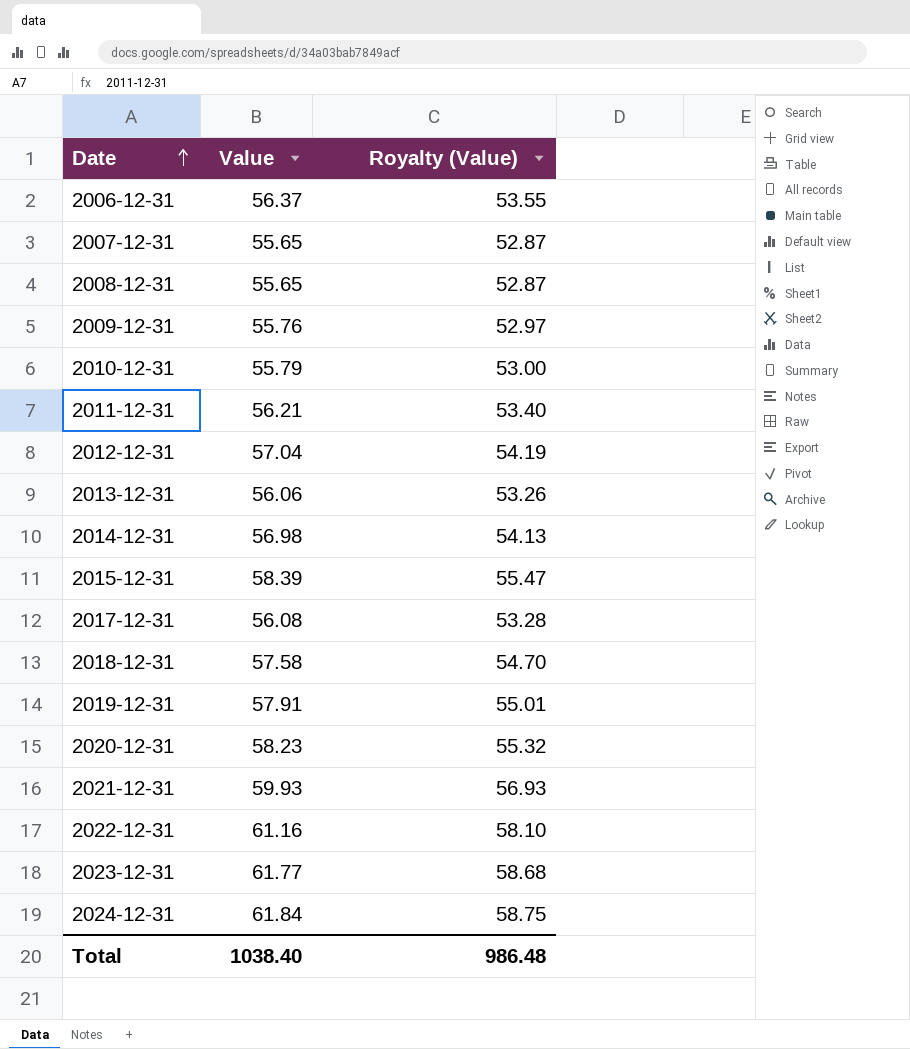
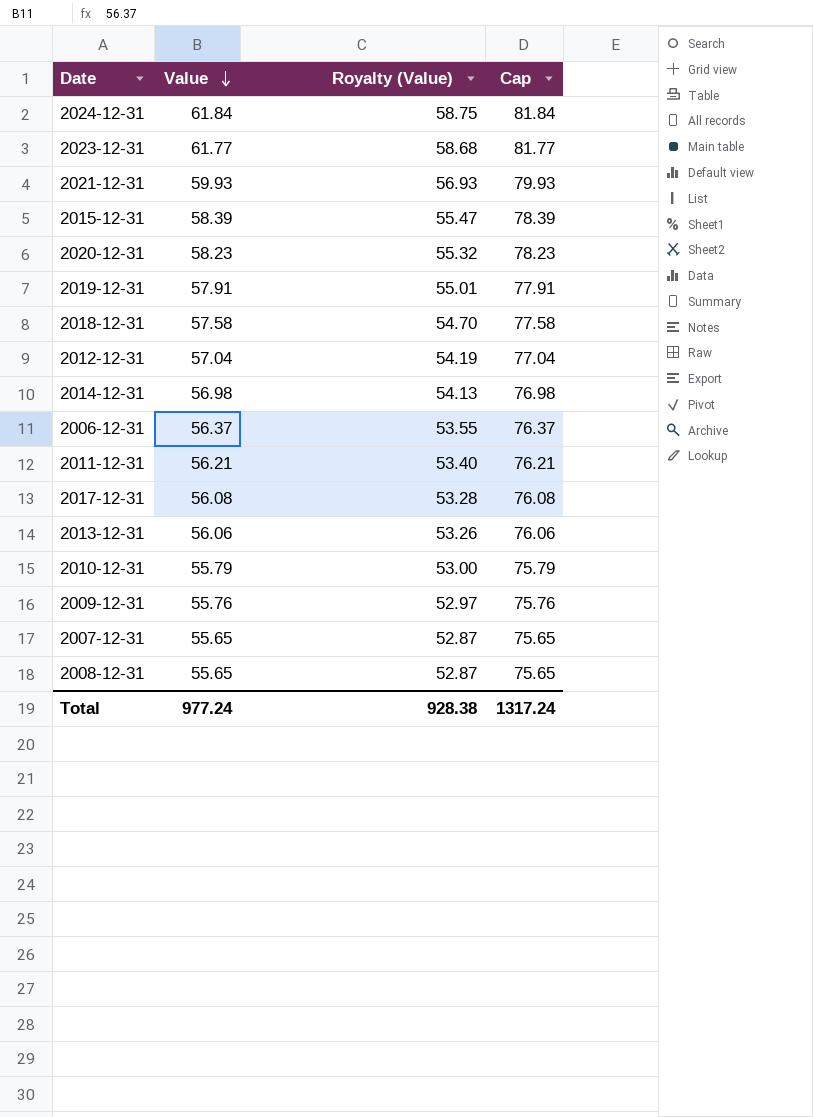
row order: Date ascending -> Value descending
column Cap | formula: none -> [Value] + 20
row 2022-12-31: 61.16 | 58.10 -> none
Total | Value: 1038.40 -> 977.24
Total | Royalty (Value): 986.48 -> 928.38

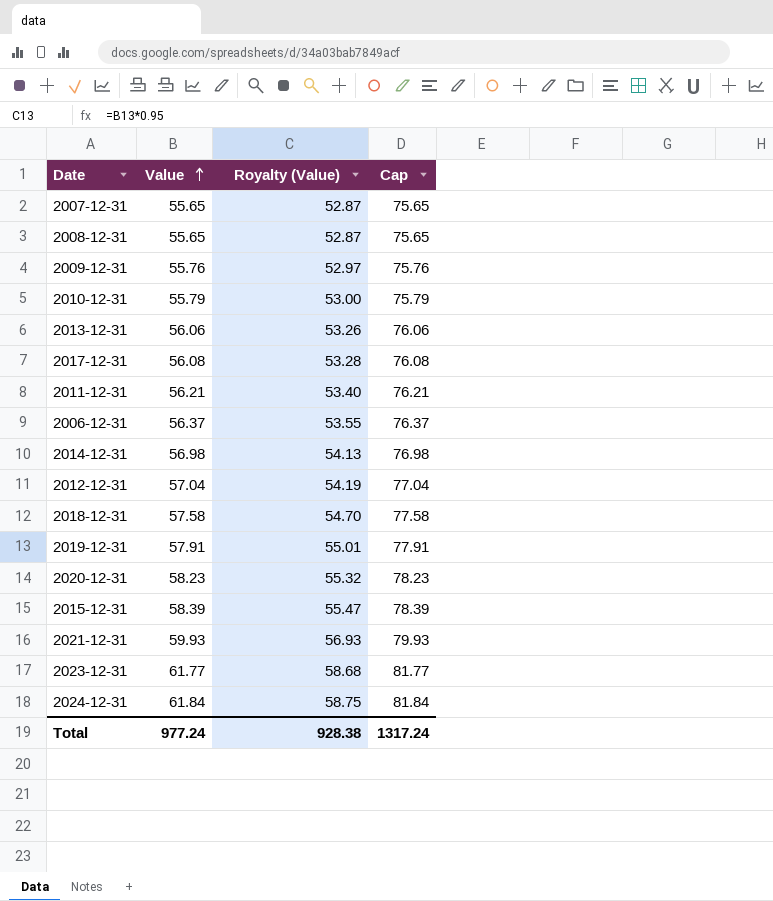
row order: Value descending -> Value ascending

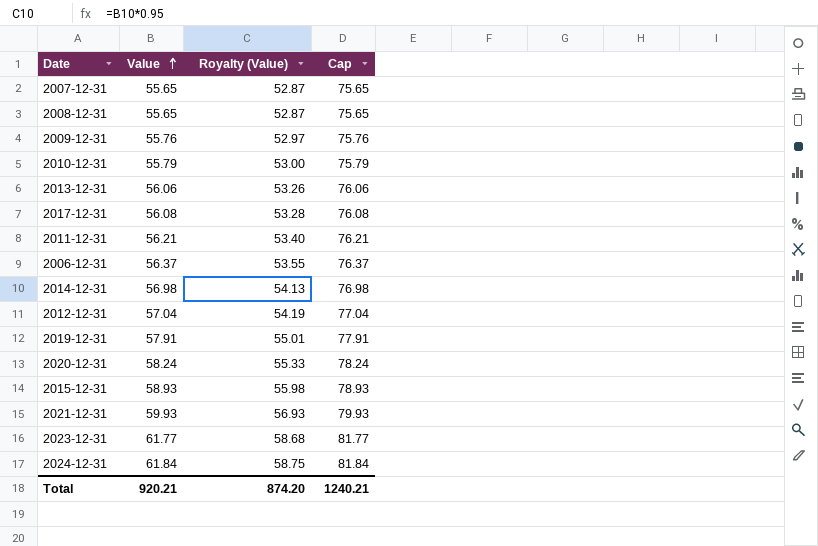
row 2018-12-31: 57.58 | 54.70 | 77.58 -> none
2020-12-31 | Value: 58.23 -> 58.24
2020-12-31 | Royalty (Value): 55.32 -> 55.33
2020-12-31 | Cap: 78.23 -> 78.24
2015-12-31 | Value: 58.39 -> 58.93
2015-12-31 | Royalty (Value): 55.47 -> 55.98
2015-12-31 | Cap: 78.39 -> 78.93
Total | Value: 977.24 -> 920.21
Total | Royalty (Value): 928.38 -> 874.20
Total | Cap: 1317.24 -> 1240.21

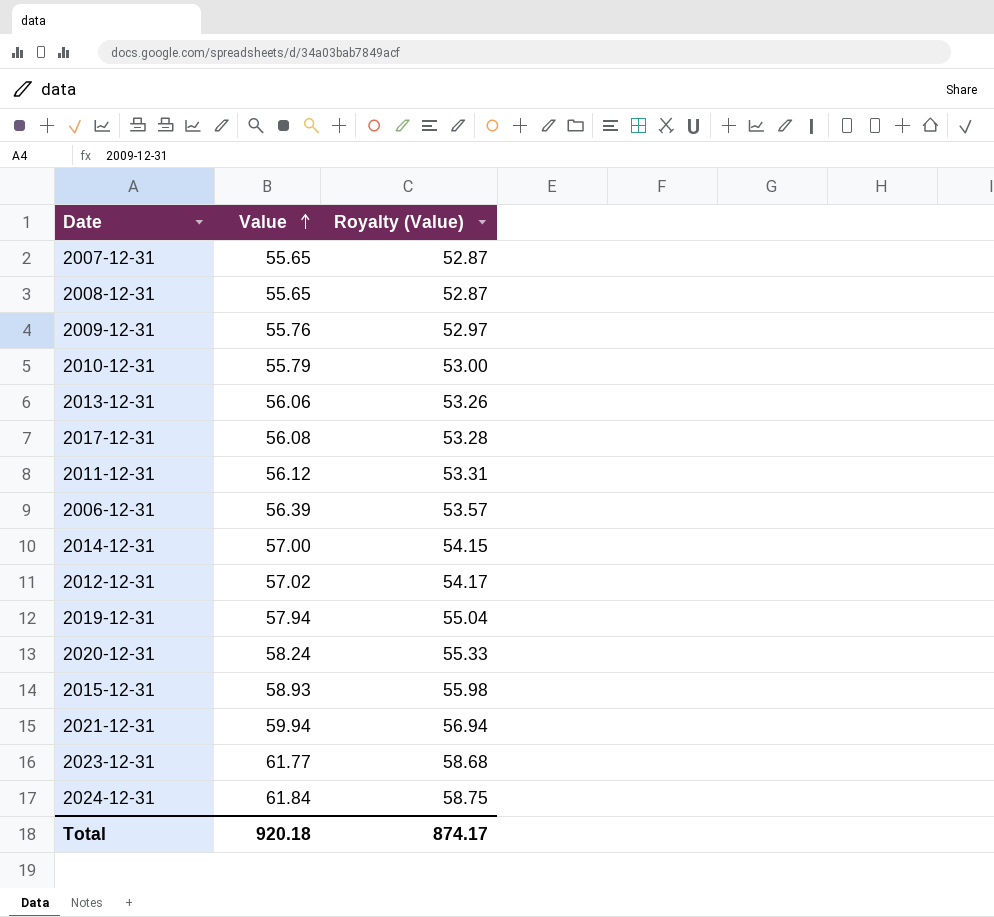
column Cap | formula: [Value] + 20 -> none
2011-12-31 | Value: 56.21 -> 56.12
2011-12-31 | Royalty (Value): 53.40 -> 53.31
2006-12-31 | Value: 56.37 -> 56.39
2006-12-31 | Royalty (Value): 53.55 -> 53.57
2014-12-31 | Value: 56.98 -> 57.00
2014-12-31 | Royalty (Value): 54.13 -> 54.15
2012-12-31 | Value: 57.04 -> 57.02
2012-12-31 | Royalty (Value): 54.19 -> 54.17
2019-12-31 | Value: 57.91 -> 57.94
2019-12-31 | Royalty (Value): 55.01 -> 55.04
2021-12-31 | Value: 59.93 -> 59.94
2021-12-31 | Royalty (Value): 56.93 -> 56.94
Total | Value: 920.21 -> 920.18
Total | Royalty (Value): 874.20 -> 874.17

